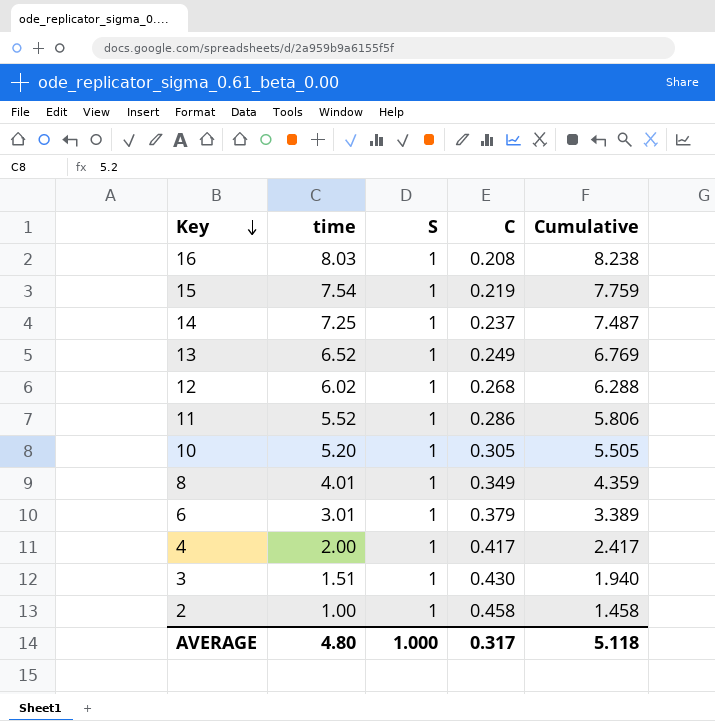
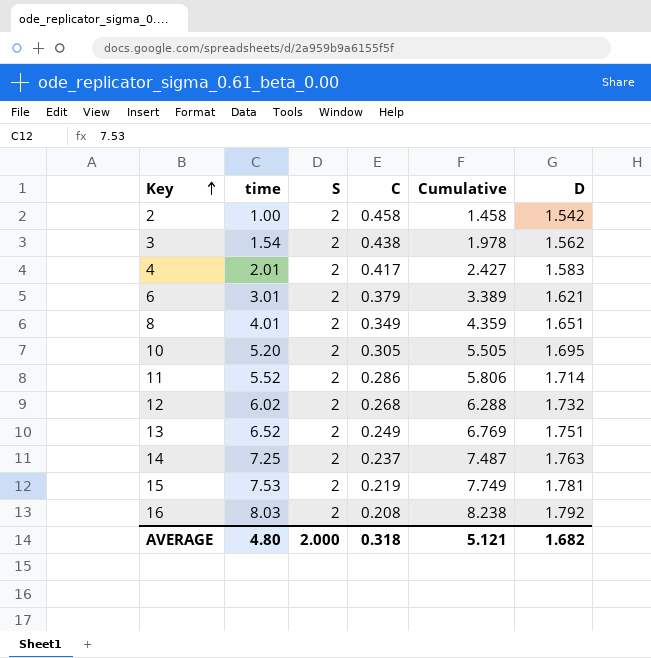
row order: Key descending -> Key ascending
column D | formula: none -> [S] - [C]
2 | S: 1 -> 2
3 | time: 1.51 -> 1.54
3 | S: 1 -> 2
3 | C: 0.430 -> 0.438
3 | Cumulative: 1.940 -> 1.978
4 | time: 2.00 -> 2.01
4 | S: 1 -> 2
4 | Cumulative: 2.417 -> 2.427
6 | S: 1 -> 2
8 | S: 1 -> 2
10 | S: 1 -> 2
11 | S: 1 -> 2
12 | S: 1 -> 2
13 | S: 1 -> 2
14 | S: 1 -> 2
15 | time: 7.54 -> 7.53
15 | S: 1 -> 2
15 | Cumulative: 7.759 -> 7.749
16 | S: 1 -> 2
AVERAGE | S: 1.000 -> 2.000
AVERAGE | C: 0.317 -> 0.318
AVERAGE | Cumulative: 5.118 -> 5.121

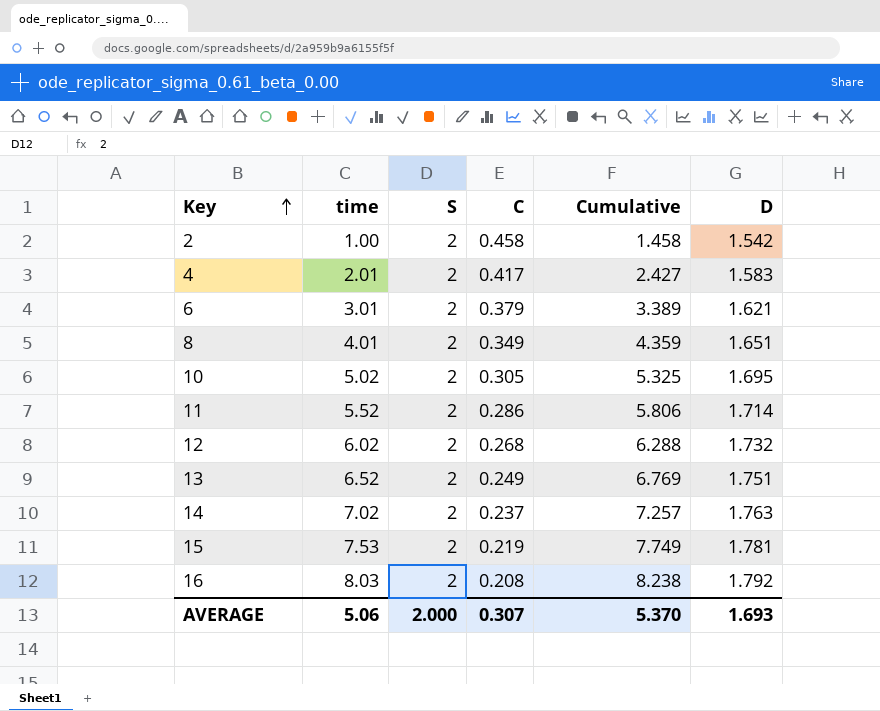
row 3: 1.54 | 2 | 0.438 | 1.978 | 1.562 -> none
10 | time: 5.20 -> 5.02
10 | Cumulative: 5.505 -> 5.325
14 | time: 7.25 -> 7.02
14 | Cumulative: 7.487 -> 7.257
AVERAGE | time: 4.80 -> 5.06
AVERAGE | C: 0.318 -> 0.307
AVERAGE | Cumulative: 5.121 -> 5.370
AVERAGE | D: 1.682 -> 1.693

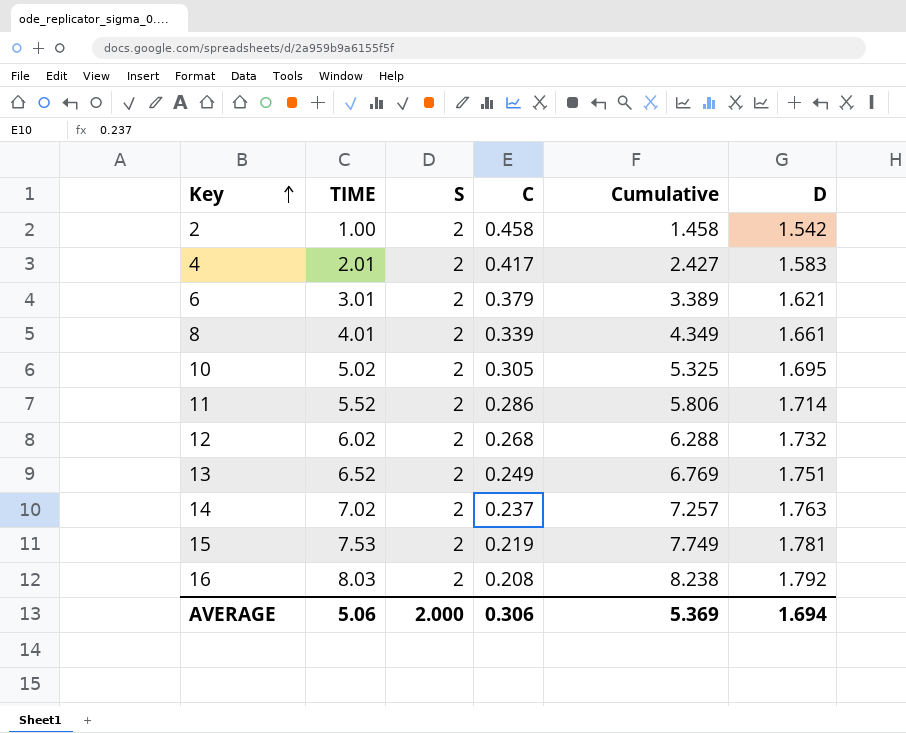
column name: time -> TIME
8 | C: 0.349 -> 0.339
8 | Cumulative: 4.359 -> 4.349
8 | D: 1.651 -> 1.661
AVERAGE | C: 0.307 -> 0.306
AVERAGE | Cumulative: 5.370 -> 5.369
AVERAGE | D: 1.693 -> 1.694

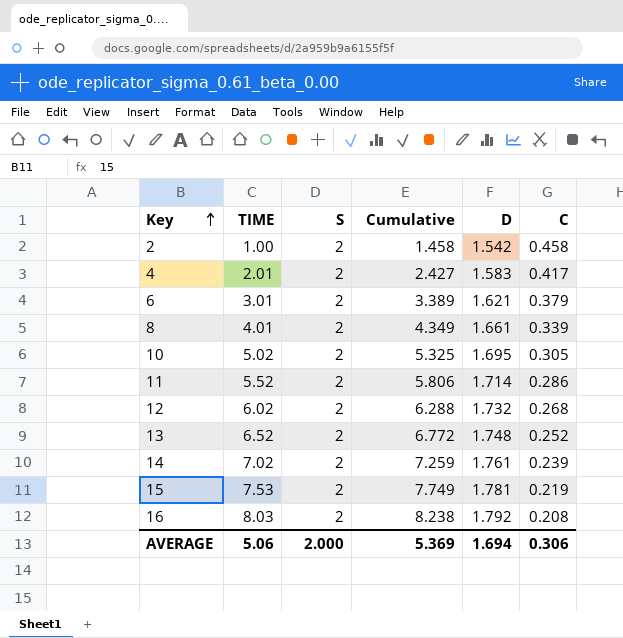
column C | position: 4 -> 6
13 | Cumulative: 6.769 -> 6.772
13 | D: 1.751 -> 1.748
13 | C: 0.249 -> 0.252
14 | Cumulative: 7.257 -> 7.259
14 | D: 1.763 -> 1.761
14 | C: 0.237 -> 0.239

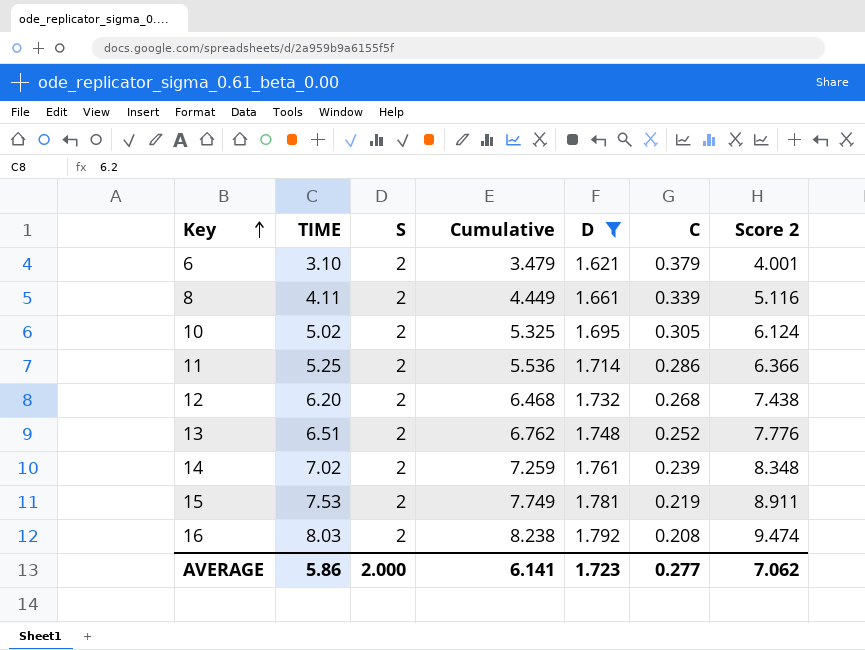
filter: none -> D >= 1.621
column Score 2 | formula: none -> [Cumulative] * 1.15
6 | TIME: 3.01 -> 3.10
6 | Cumulative: 3.389 -> 3.479
8 | TIME: 4.01 -> 4.11
8 | Cumulative: 4.349 -> 4.449
11 | TIME: 5.52 -> 5.25
11 | Cumulative: 5.806 -> 5.536
12 | TIME: 6.02 -> 6.20
12 | Cumulative: 6.288 -> 6.468
13 | TIME: 6.52 -> 6.51
13 | Cumulative: 6.772 -> 6.762
AVERAGE | TIME: 5.06 -> 5.86
AVERAGE | Cumulative: 5.369 -> 6.141
AVERAGE | D: 1.694 -> 1.723
AVERAGE | C: 0.306 -> 0.277

